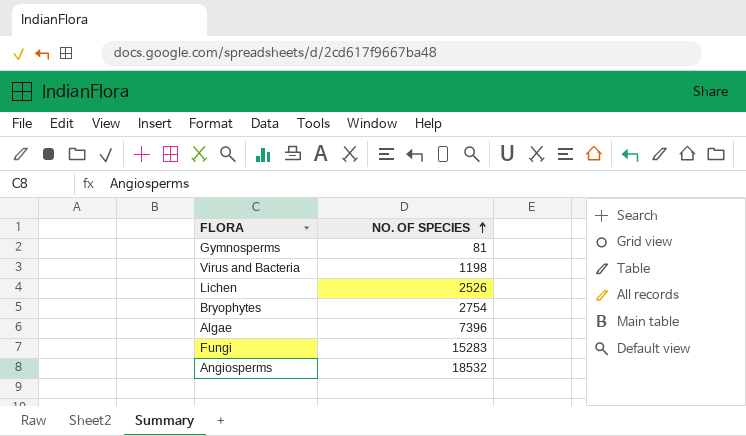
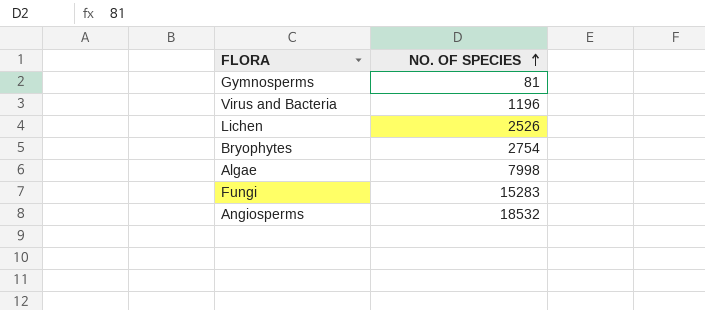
Virus and Bacteria | NO. OF SPECIES: 1198 -> 1196
Algae | NO. OF SPECIES: 7396 -> 7998

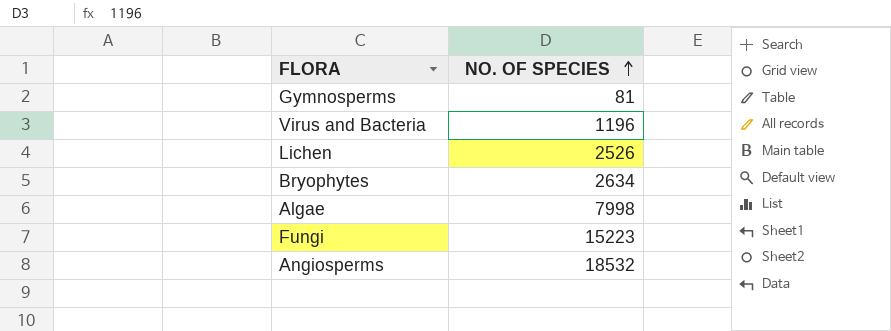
Bryophytes | NO. OF SPECIES: 2754 -> 2634
Fungi | NO. OF SPECIES: 15283 -> 15223

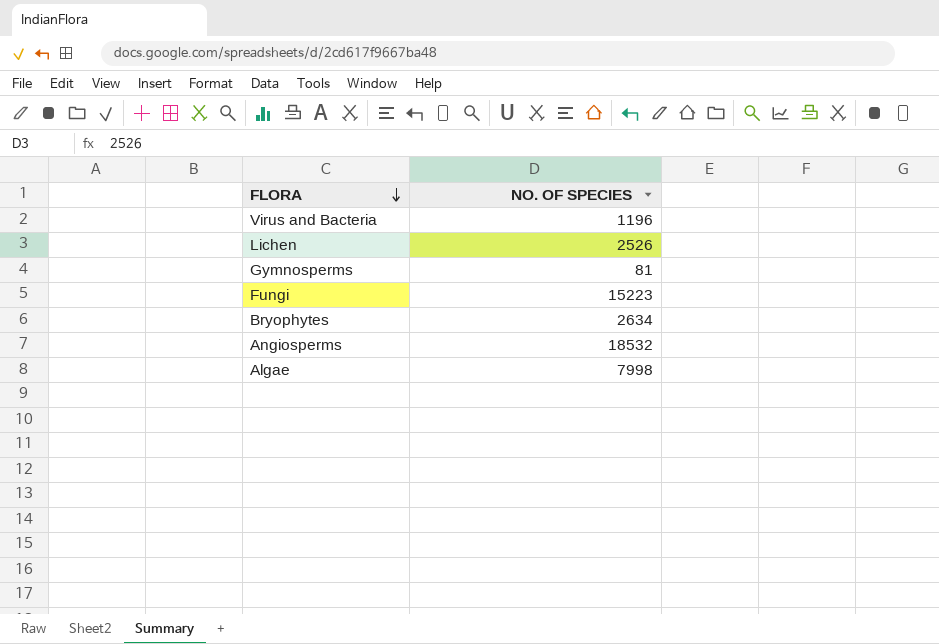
row order: NO. OF SPECIES ascending -> FLORA descending

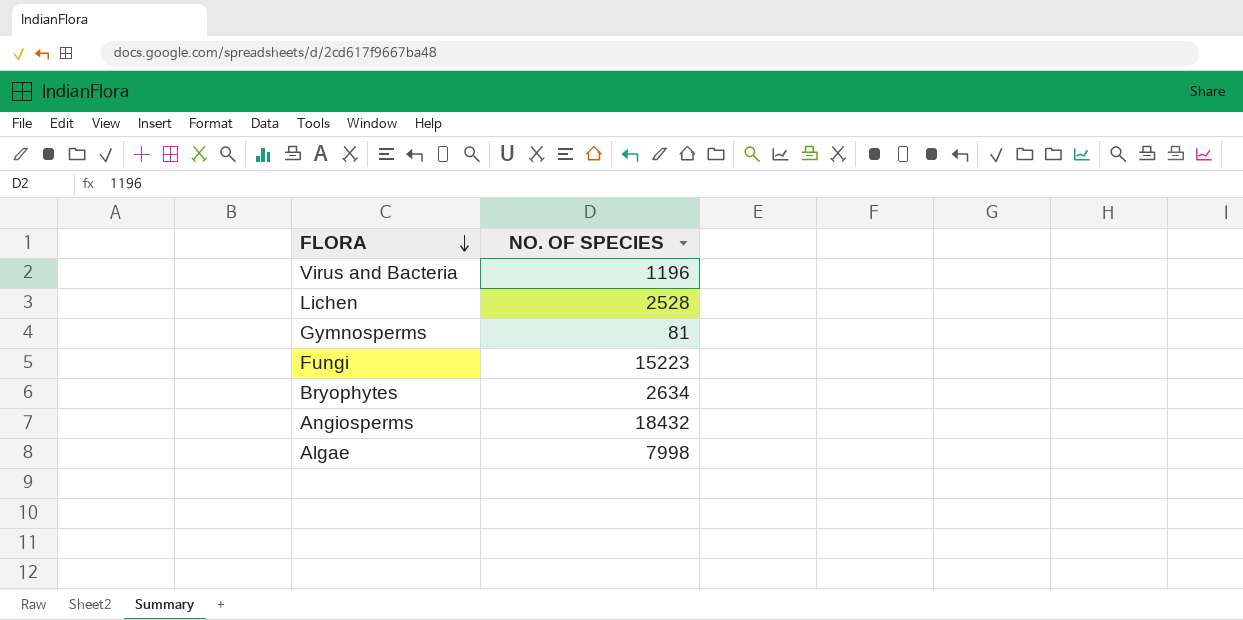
Lichen | NO. OF SPECIES: 2526 -> 2528
Angiosperms | NO. OF SPECIES: 18532 -> 18432

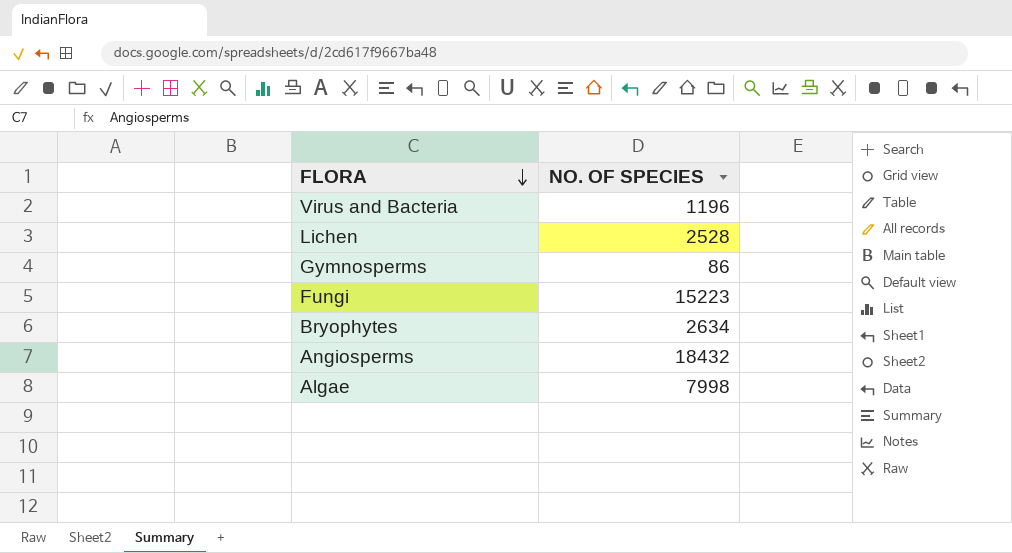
Gymnosperms | NO. OF SPECIES: 81 -> 86

